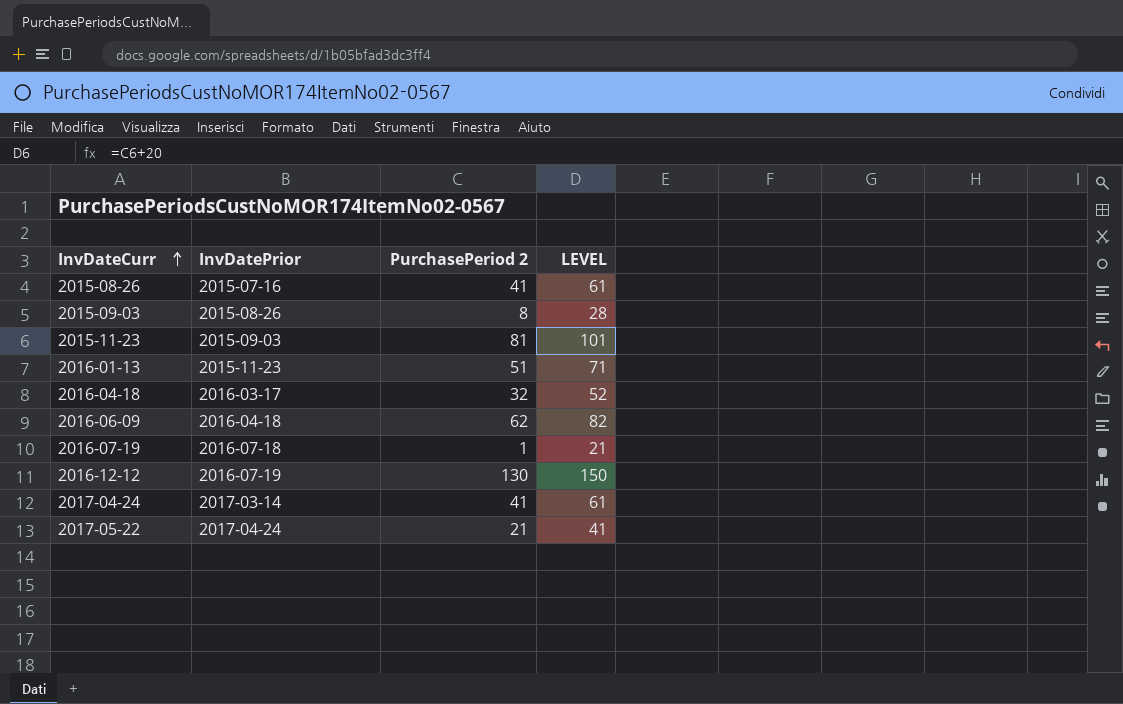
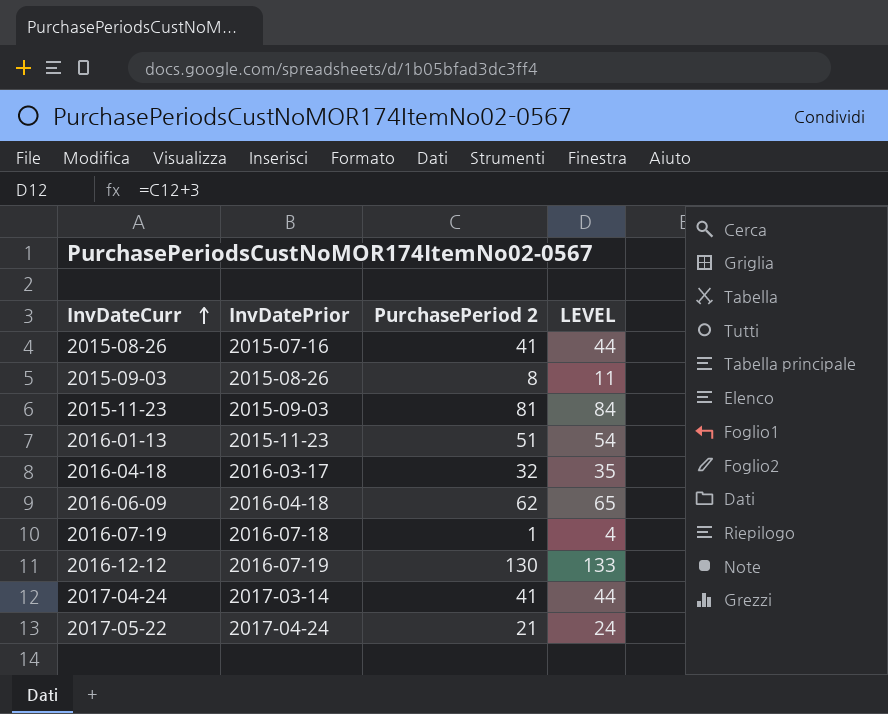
column LEVEL | formula: [PurchasePeriod 2] + 20 -> [PurchasePeriod 2] + 3

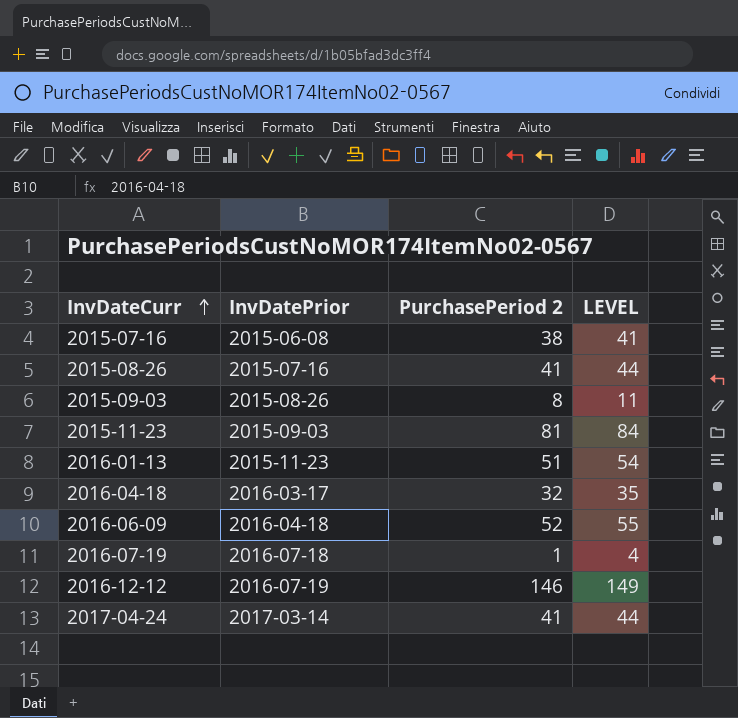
row 2017-05-22: 2017-04-24 | 21 | 24 -> none
row 2015-07-16: none -> 2015-06-08 | 38 | 41
2016-06-09 | PurchasePeriod 2: 62 -> 52
2016-06-09 | LEVEL: 65 -> 55
2016-12-12 | PurchasePeriod 2: 130 -> 146
2016-12-12 | LEVEL: 133 -> 149

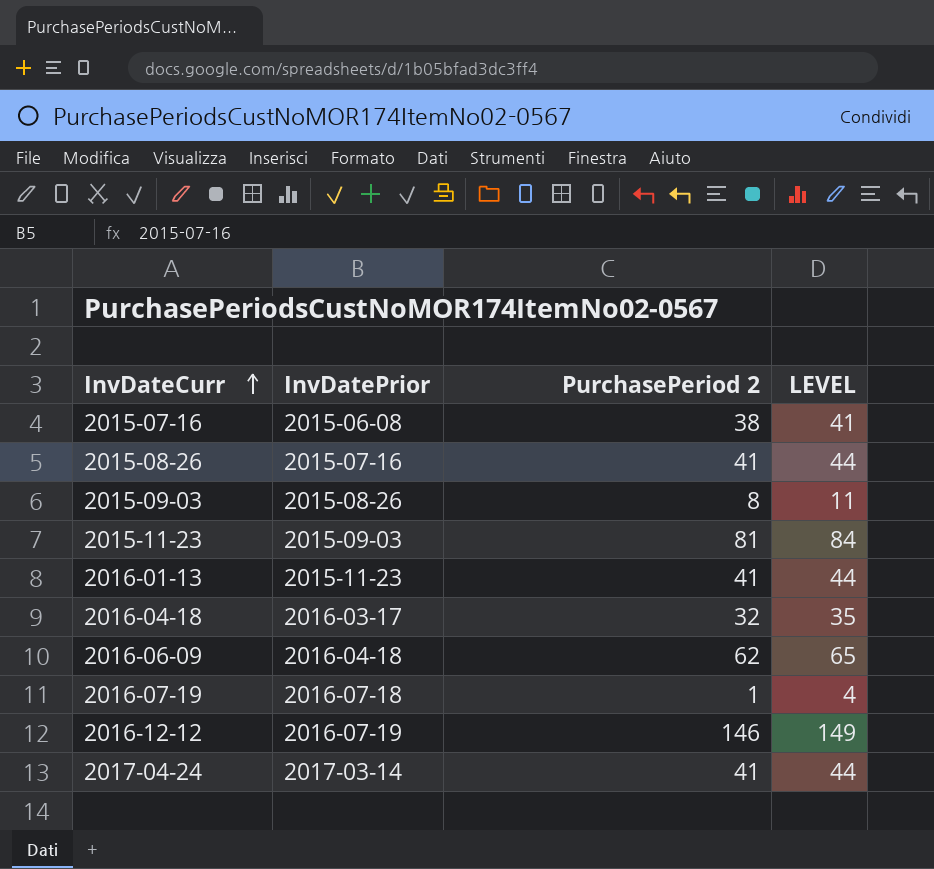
2016-01-13 | PurchasePeriod 2: 51 -> 41
2016-01-13 | LEVEL: 54 -> 44
2016-06-09 | PurchasePeriod 2: 52 -> 62
2016-06-09 | LEVEL: 55 -> 65

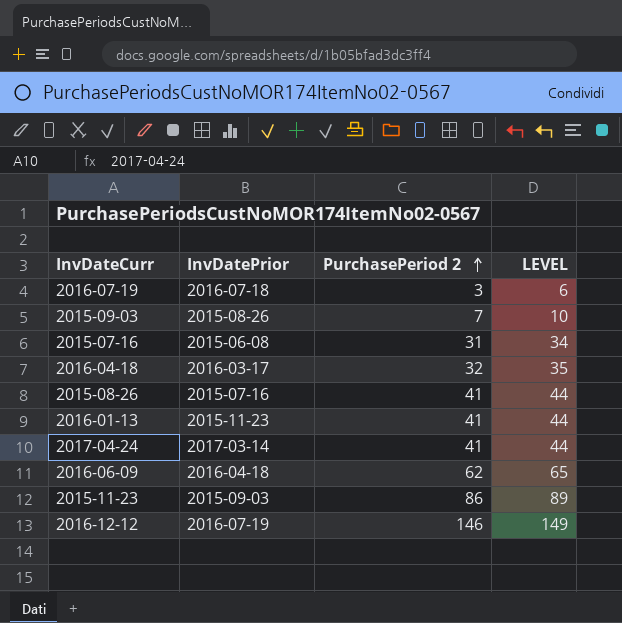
row order: InvDateCurr ascending -> PurchasePeriod 2 ascending
2016-07-19 | PurchasePeriod 2: 1 -> 3
2016-07-19 | LEVEL: 4 -> 6
2015-09-03 | PurchasePeriod 2: 8 -> 7
2015-09-03 | LEVEL: 11 -> 10
2015-07-16 | PurchasePeriod 2: 38 -> 31
2015-07-16 | LEVEL: 41 -> 34
2015-11-23 | PurchasePeriod 2: 81 -> 86
2015-11-23 | LEVEL: 84 -> 89

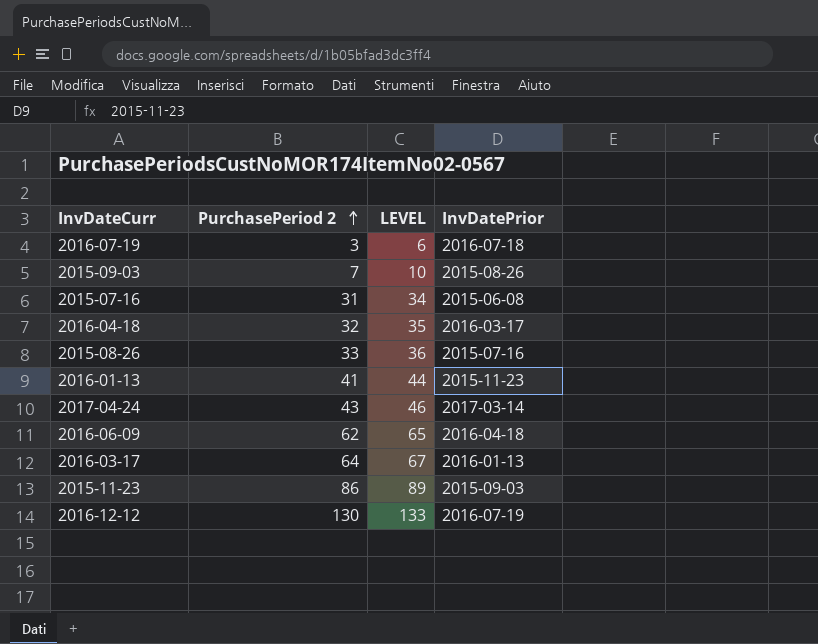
column InvDatePrior | position: 2 -> 4
2015-08-26 | PurchasePeriod 2: 41 -> 33
2015-08-26 | LEVEL: 44 -> 36
2017-04-24 | PurchasePeriod 2: 41 -> 43
2017-04-24 | LEVEL: 44 -> 46
row 2016-03-17: none -> 64 | 67 | 2016-01-13
2016-12-12 | PurchasePeriod 2: 146 -> 130
2016-12-12 | LEVEL: 149 -> 133

